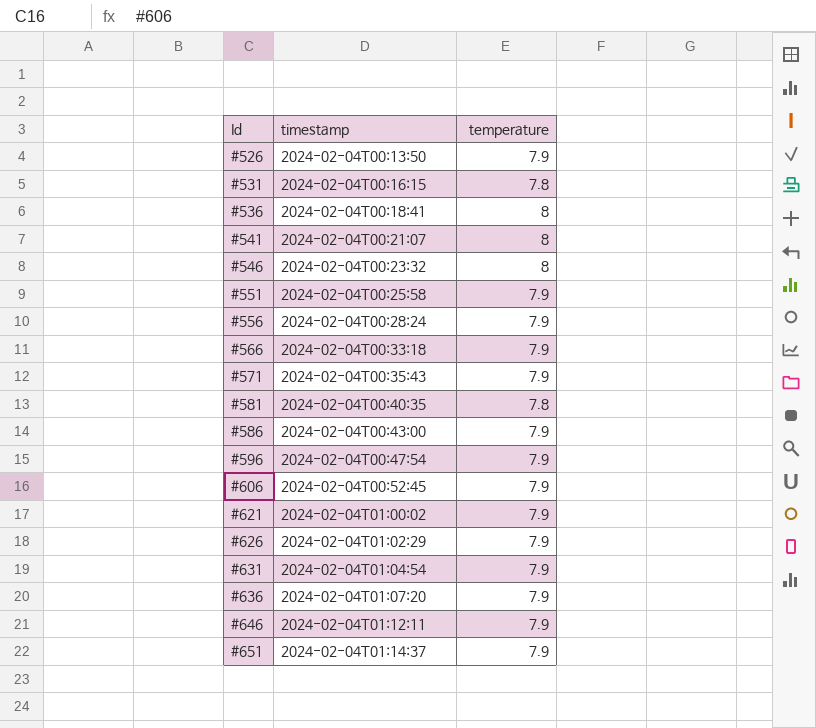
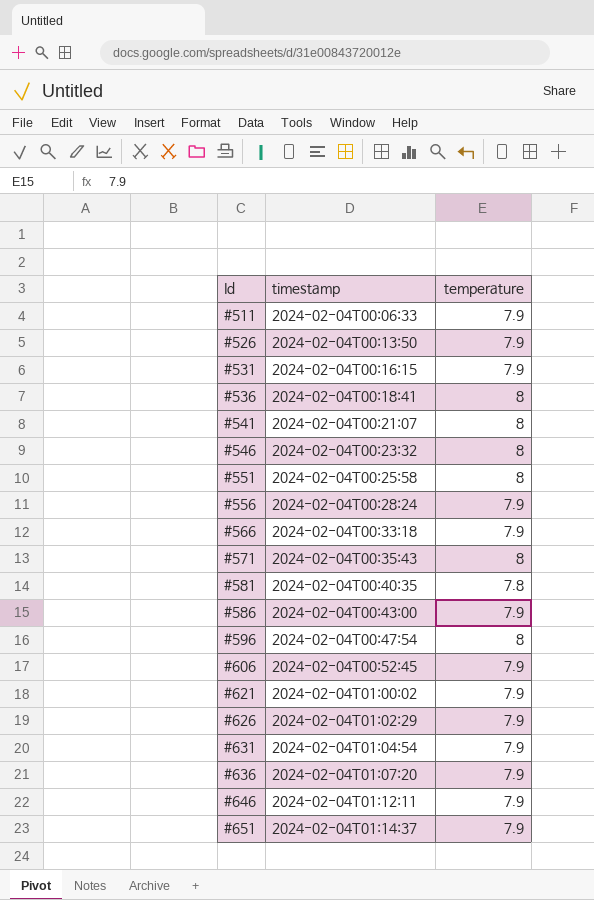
row #511: none -> 2024-02-04T00:06:33 | 7.9
#531 | temperature: 7.8 -> 7.9
#551 | temperature: 7.9 -> 8
#571 | temperature: 7.9 -> 8
#596 | temperature: 7.9 -> 8

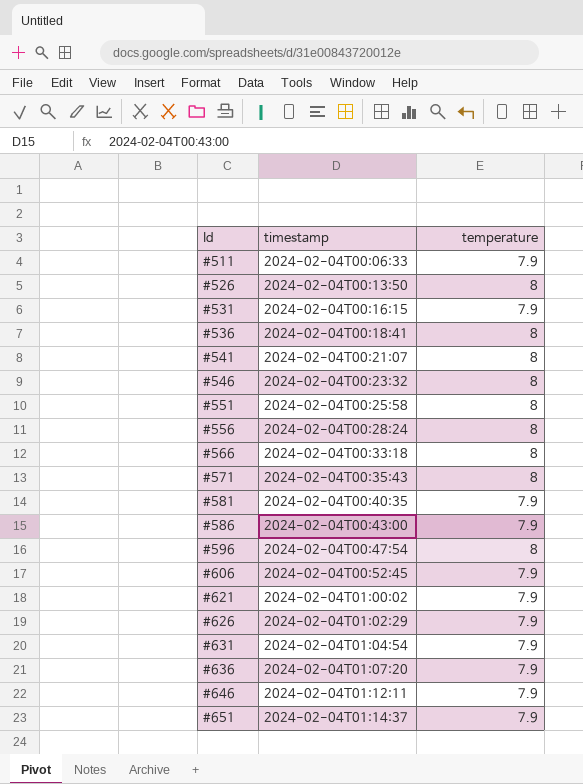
#526 | temperature: 7.9 -> 8
#556 | temperature: 7.9 -> 8
#566 | temperature: 7.9 -> 8
#581 | temperature: 7.8 -> 7.9

